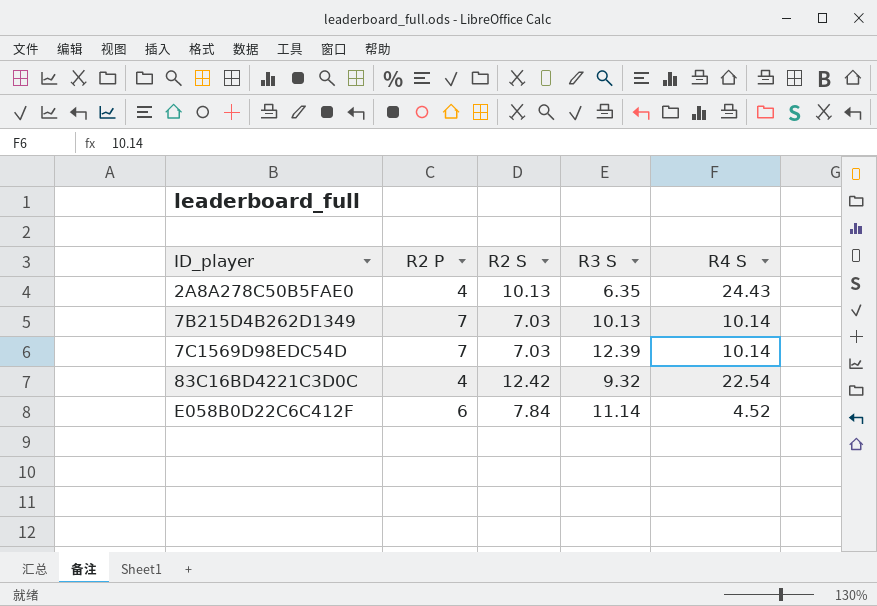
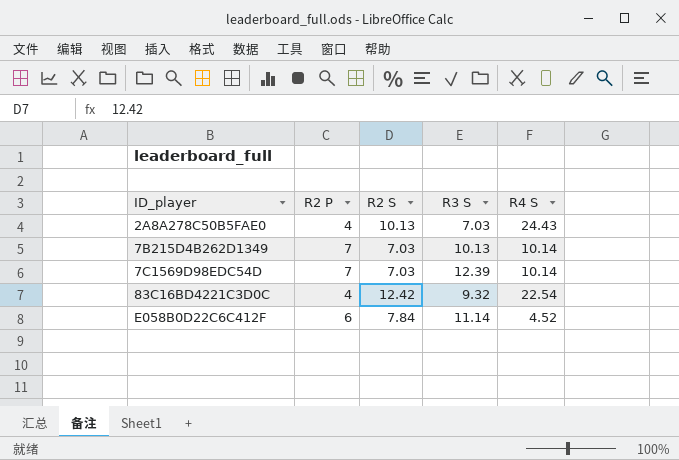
2A8A278C50B5FAE0 | R3 S: 6.35 -> 7.03

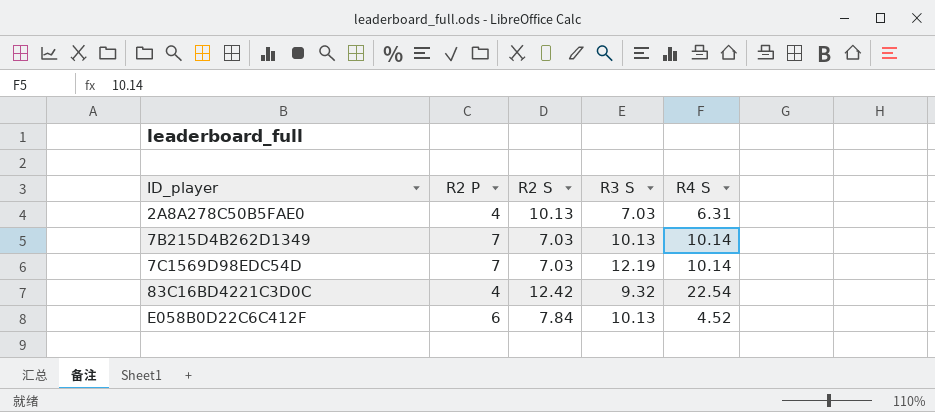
2A8A278C50B5FAE0 | R4 S: 24.43 -> 6.31
7C1569D98EDC54D | R3 S: 12.39 -> 12.19
E058B0D22C6C412F | R3 S: 11.14 -> 10.13

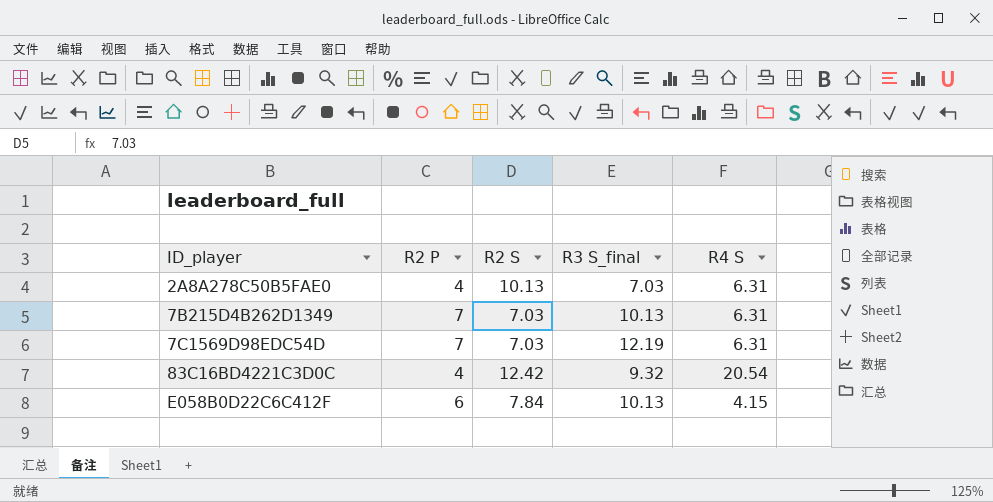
column name: R3 S -> R3 S_final
7B215D4B262D1349 | R4 S: 10.14 -> 6.31
7C1569D98EDC54D | R4 S: 10.14 -> 6.31
83C16BD4221C3D0C | R4 S: 22.54 -> 20.54
E058B0D22C6C412F | R4 S: 4.52 -> 4.15

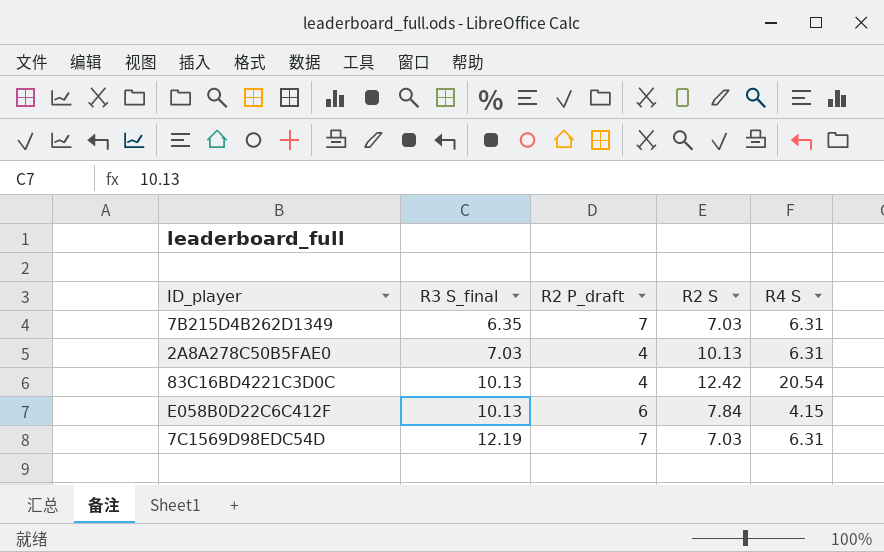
row order: ID_player ascending -> R3 S_final ascending
column R3 S_final | position: 4 -> 2
column name: R2 P -> R2 P_draft
7B215D4B262D1349 | R3 S_final: 10.13 -> 6.35
83C16BD4221C3D0C | R3 S_final: 9.32 -> 10.13

